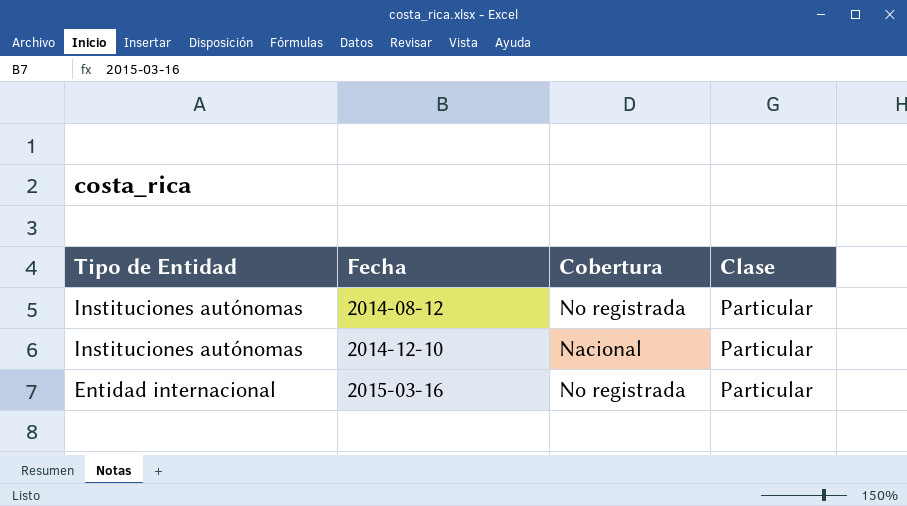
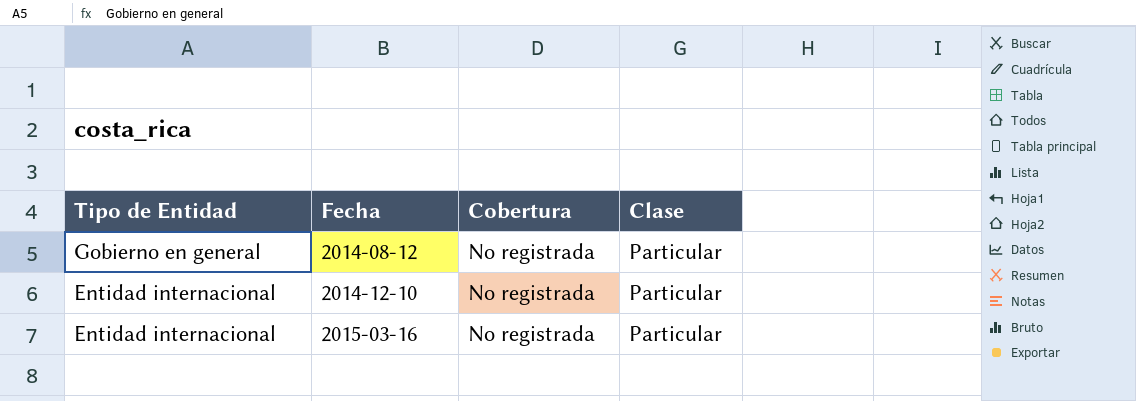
2014-08-12 | Tipo de Entidad: Instituciones autónomas -> Gobierno en general
2014-12-10 | Tipo de Entidad: Instituciones autónomas -> Entidad internacional
2014-12-10 | Cobertura: Nacional -> No registrada

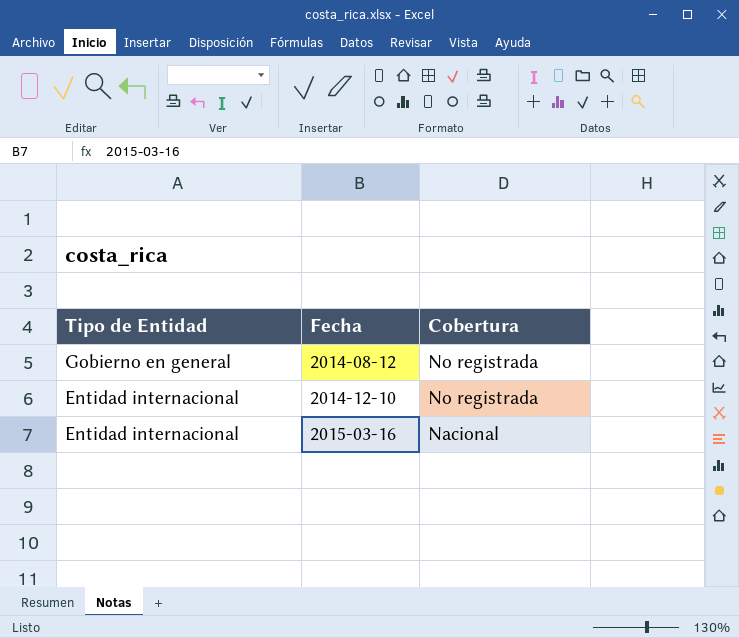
column Clase | position: 4 -> none
2015-03-16 | Cobertura: No registrada -> Nacional

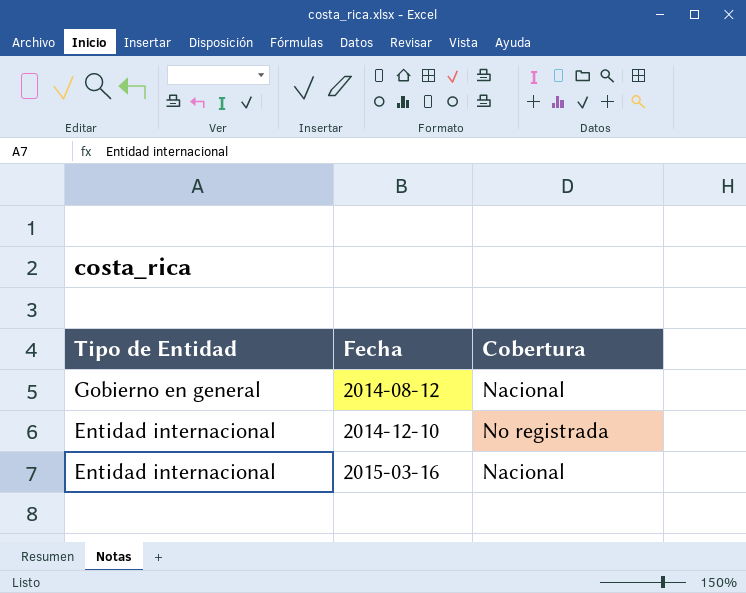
2014-08-12 | Cobertura: No registrada -> Nacional

